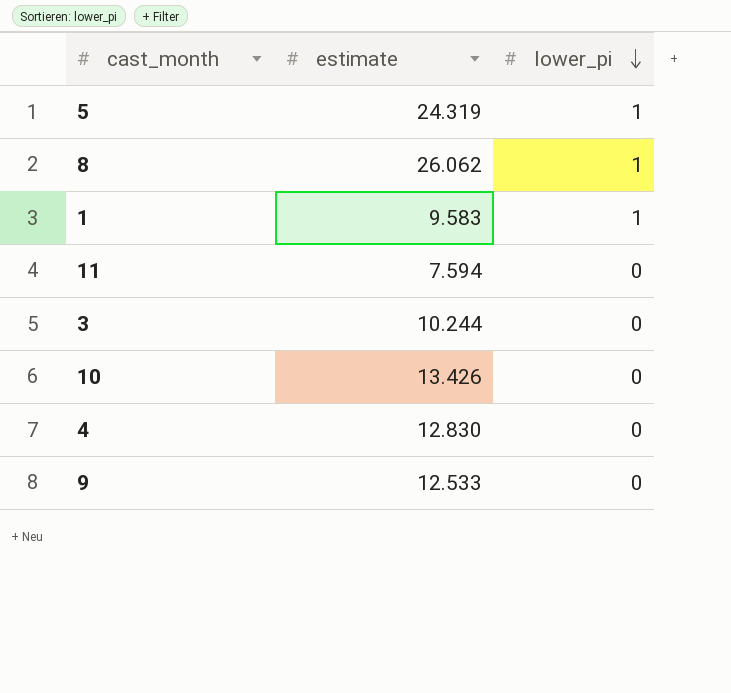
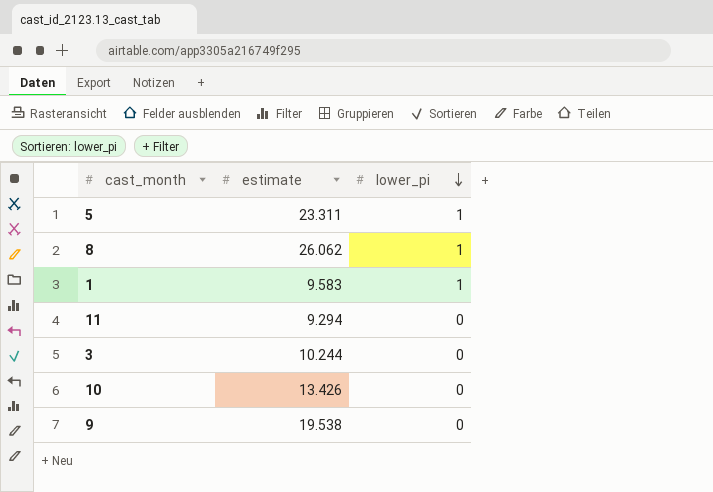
row 4: 12.830 | 0 -> none
5 | estimate: 24.319 -> 23.311
11 | estimate: 7.594 -> 9.294
9 | estimate: 12.533 -> 19.538

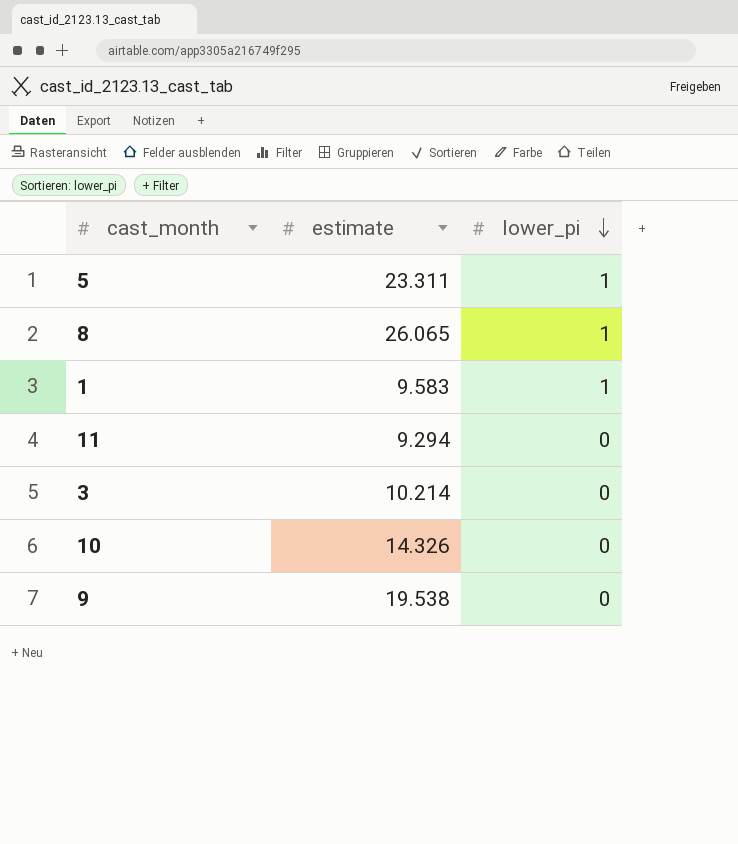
8 | estimate: 26.062 -> 26.065
3 | estimate: 10.244 -> 10.214
10 | estimate: 13.426 -> 14.326

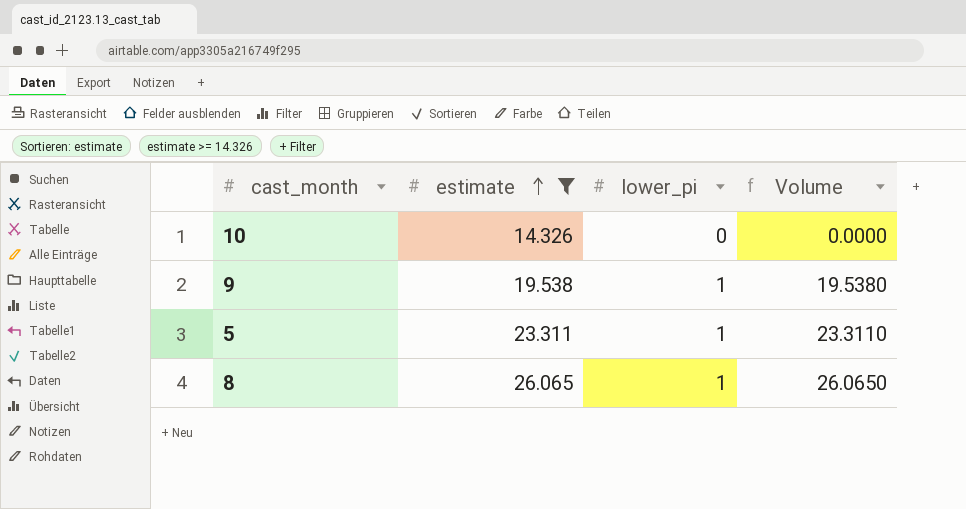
filter: none -> estimate >= 14.326
row order: lower_pi descending -> estimate ascending
column Volume | formula: none -> [estimate] * [lower_pi]
9 | lower_pi: 0 -> 1

